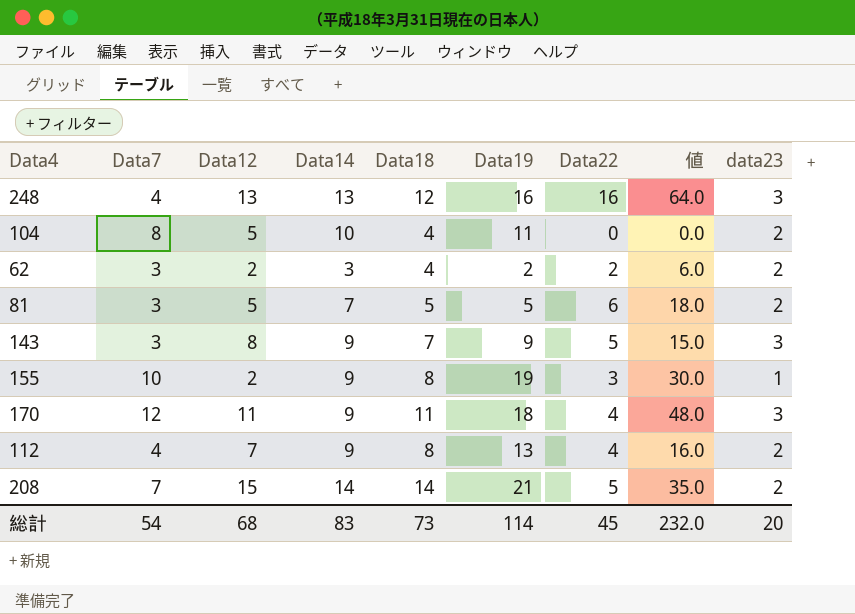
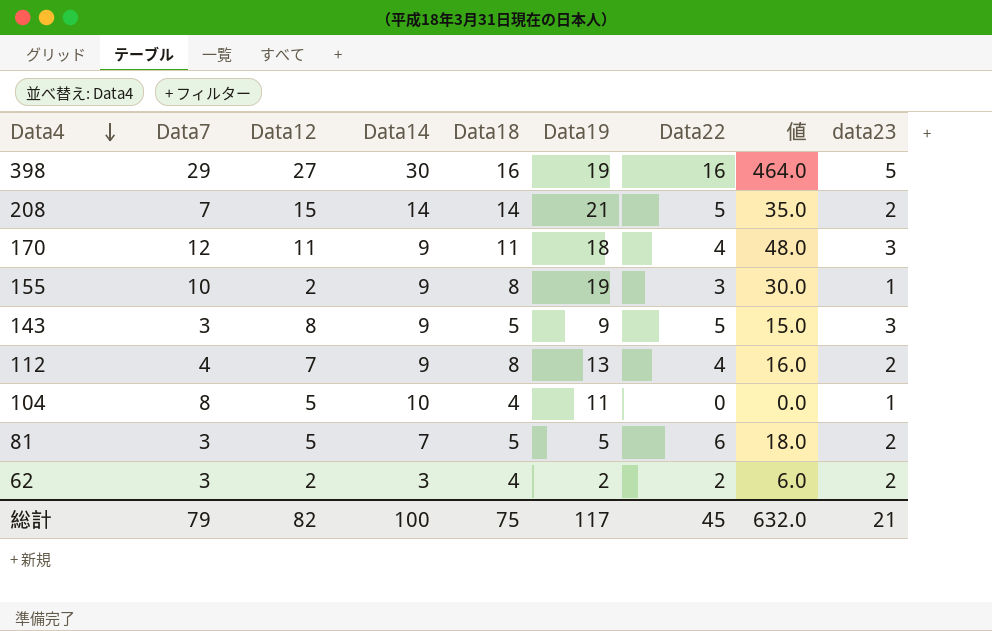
row order: none -> Data4 descending
row 248: 4 | 13 | 13 | 12 | 16 | 16 | 64.0 | 3 -> none
row 398: none -> 29 | 27 | 30 | 16 | 19 | 16 | 464.0 | 5
143 | Data18: 7 -> 5
104 | data23: 2 -> 1
総計 | Data7: 54 -> 79
総計 | Data12: 68 -> 82
総計 | Data14: 83 -> 100
総計 | Data18: 73 -> 75
総計 | Data19: 114 -> 117
総計 | 値: 232.0 -> 632.0
総計 | data23: 20 -> 21

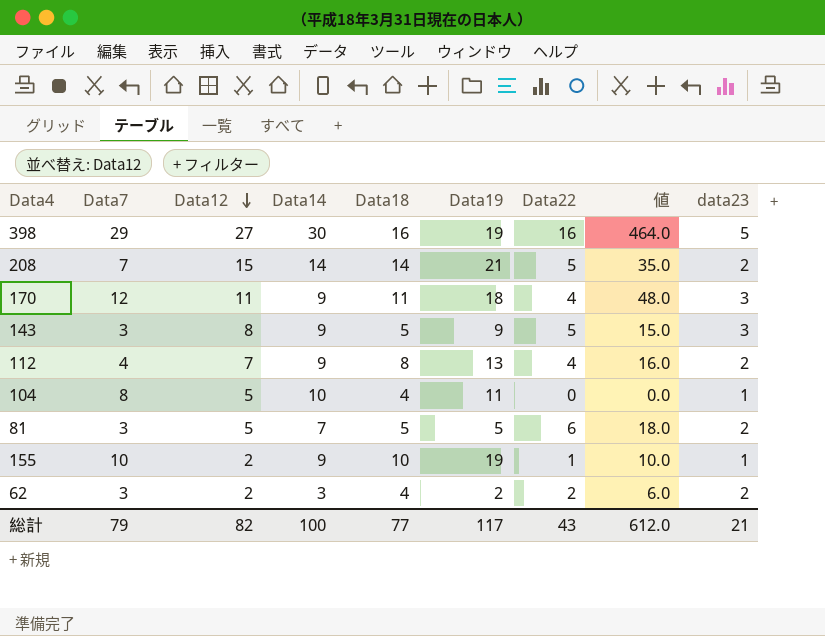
row order: Data4 descending -> Data12 descending
155 | Data18: 8 -> 10
155 | Data22: 3 -> 1
155 | 値: 30.0 -> 10.0
総計 | Data18: 75 -> 77
総計 | Data22: 45 -> 43
総計 | 値: 632.0 -> 612.0

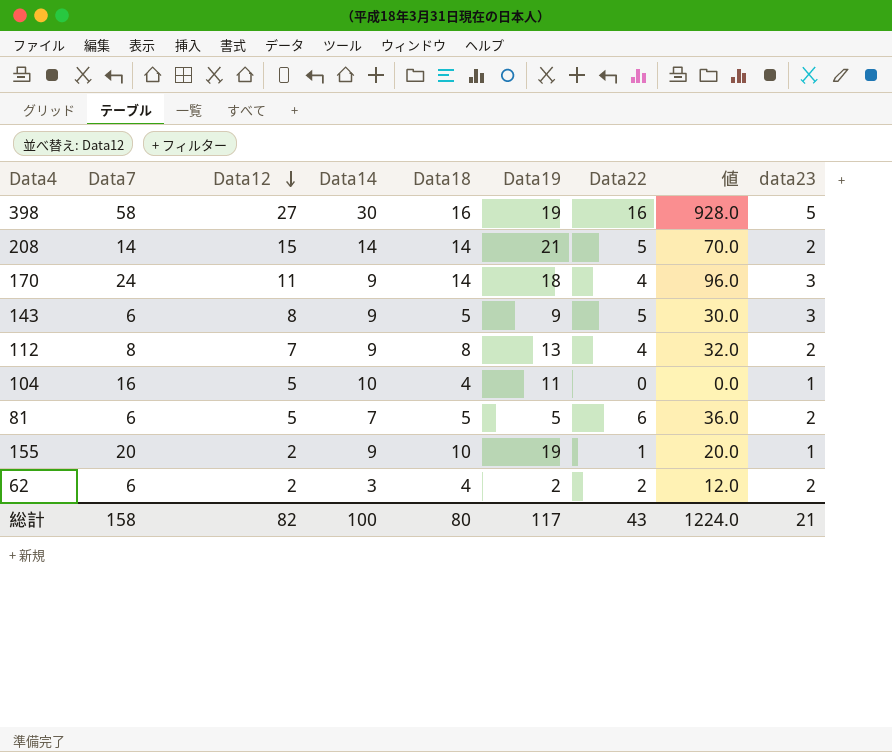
398 | Data7: 29 -> 58
398 | 値: 464.0 -> 928.0
208 | Data7: 7 -> 14
208 | 値: 35.0 -> 70.0
170 | Data7: 12 -> 24
170 | Data18: 11 -> 14
170 | 値: 48.0 -> 96.0
143 | Data7: 3 -> 6
143 | 値: 15.0 -> 30.0
112 | Data7: 4 -> 8
112 | 値: 16.0 -> 32.0
104 | Data7: 8 -> 16
81 | Data7: 3 -> 6
81 | 値: 18.0 -> 36.0
155 | Data7: 10 -> 20
155 | 値: 10.0 -> 20.0
62 | Data7: 3 -> 6
62 | 値: 6.0 -> 12.0
総計 | Data7: 79 -> 158
総計 | Data18: 77 -> 80
総計 | 値: 612.0 -> 1224.0

